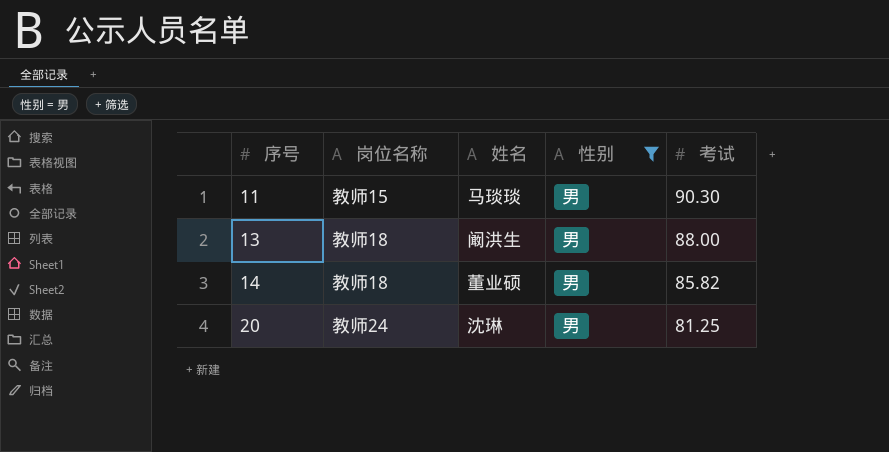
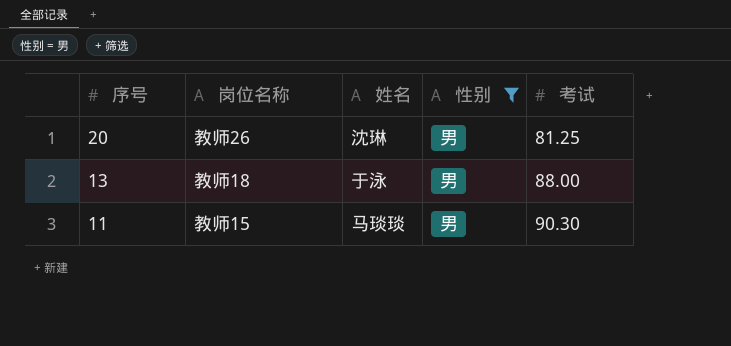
row order: 序号 ascending -> 序号 descending
row 14: 教师18 | 董业硕 | 男 | 85.82 -> none
20 | 岗位名称: 教师24 -> 教师26
13 | 姓名: 阚洪生 -> 于泳

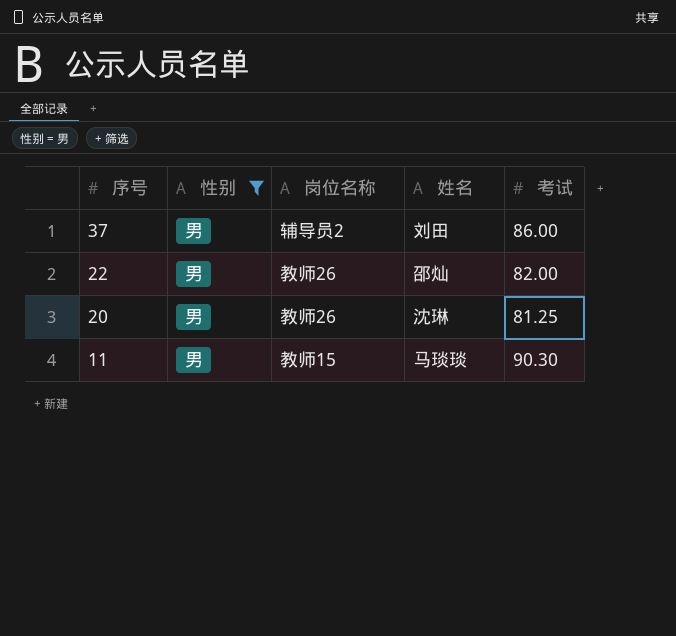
column 性别 | position: 4 -> 2
row 13: 教师18 | 于泳 | 男 | 88.00 -> none
row 37: none -> 男 | 辅导员2 | 刘田 | 86.00
row 22: none -> 男 | 教师26 | 邵灿 | 82.00

